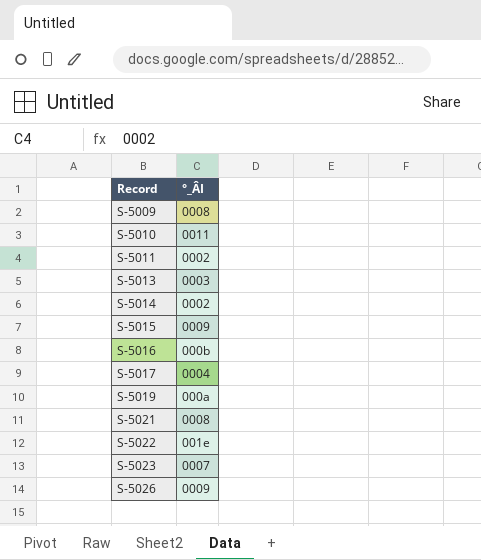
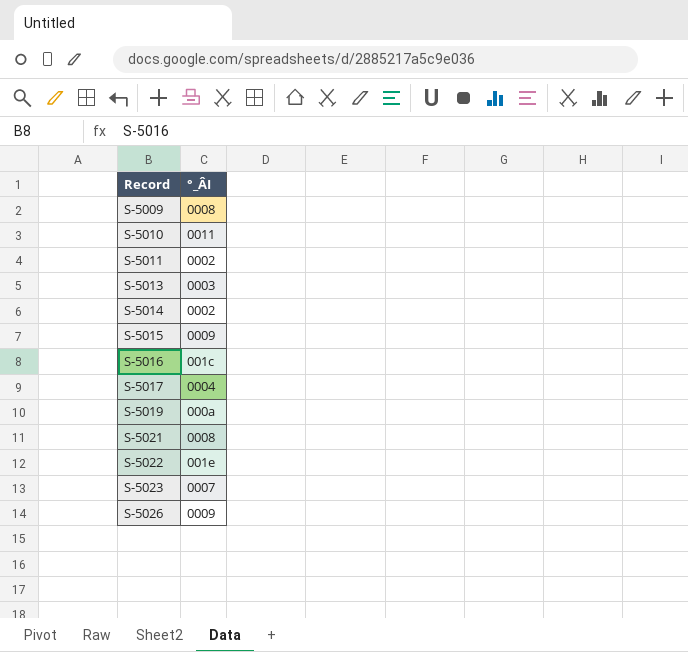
S-5016 | °_ÂI: 000b -> 001c

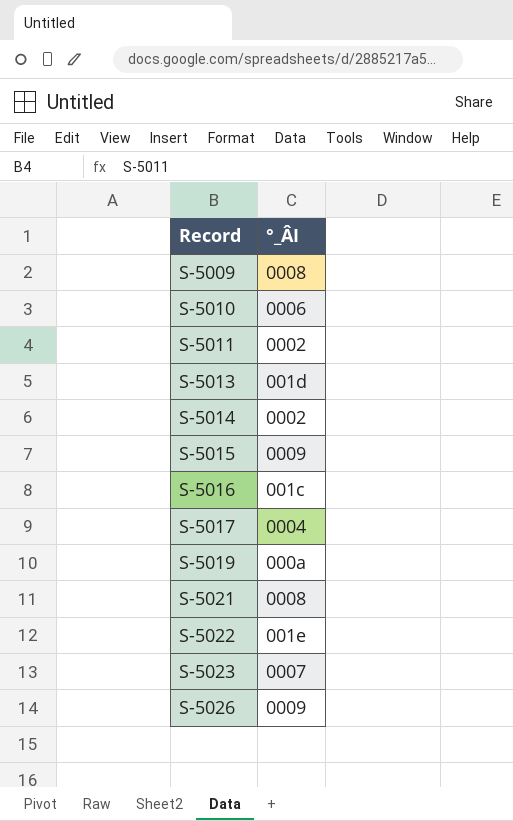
S-5010 | °_ÂI: 0011 -> 0006
S-5013 | °_ÂI: 0003 -> 001d

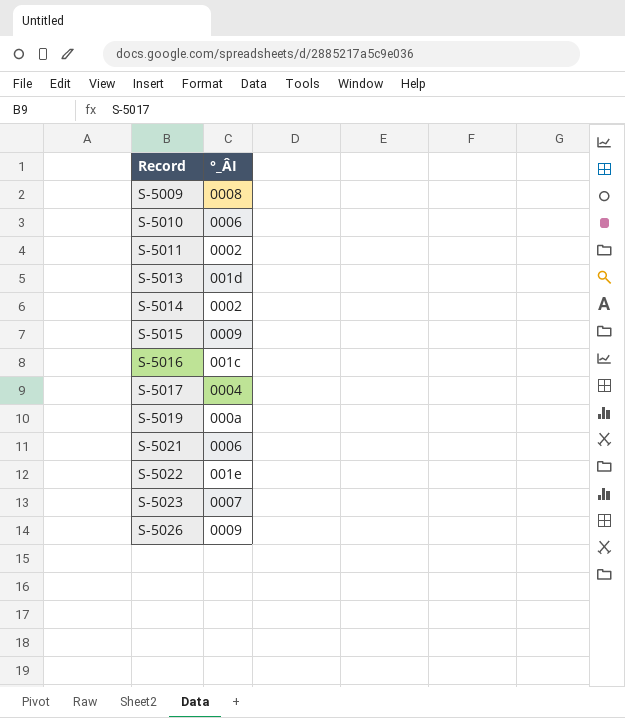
S-5021 | °_ÂI: 0008 -> 0006

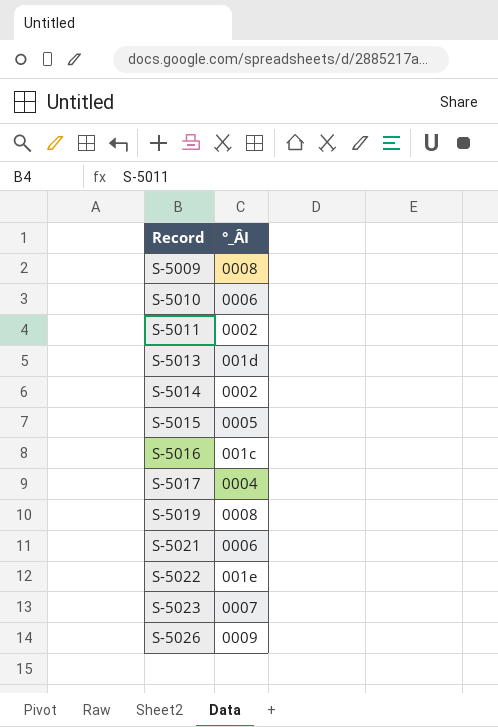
S-5015 | °_ÂI: 0009 -> 0005
S-5019 | °_ÂI: 000a -> 0008

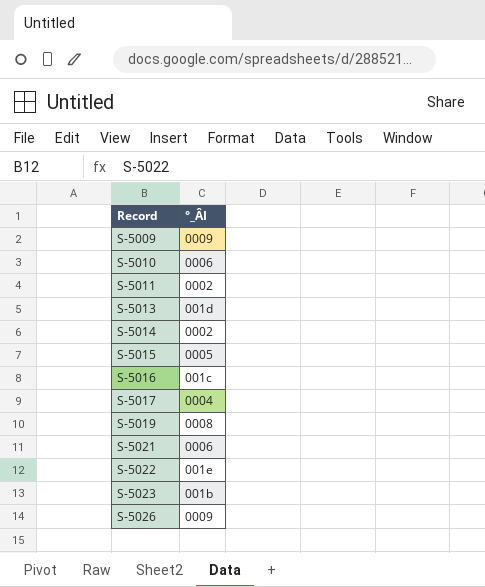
S-5009 | °_ÂI: 0008 -> 0009
S-5023 | °_ÂI: 0007 -> 001b

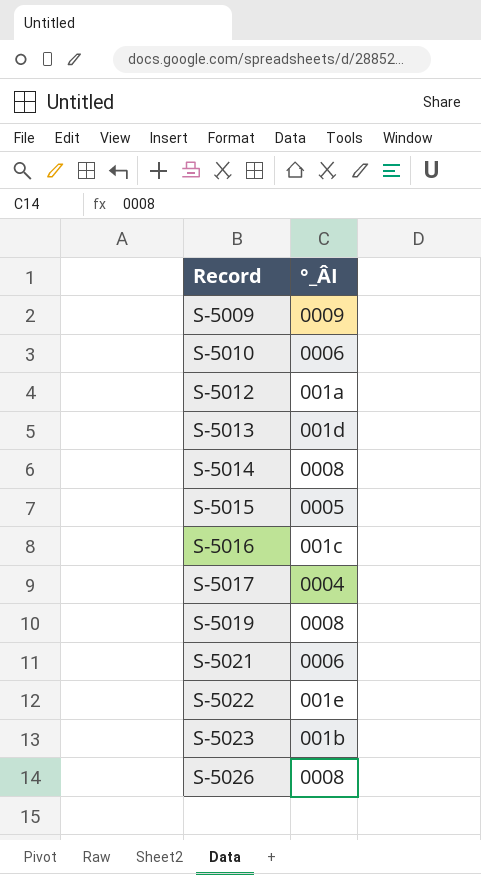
row S-5011: 0002 -> none
row S-5012: none -> 001a
S-5014 | °_ÂI: 0002 -> 0008
S-5026 | °_ÂI: 0009 -> 0008

